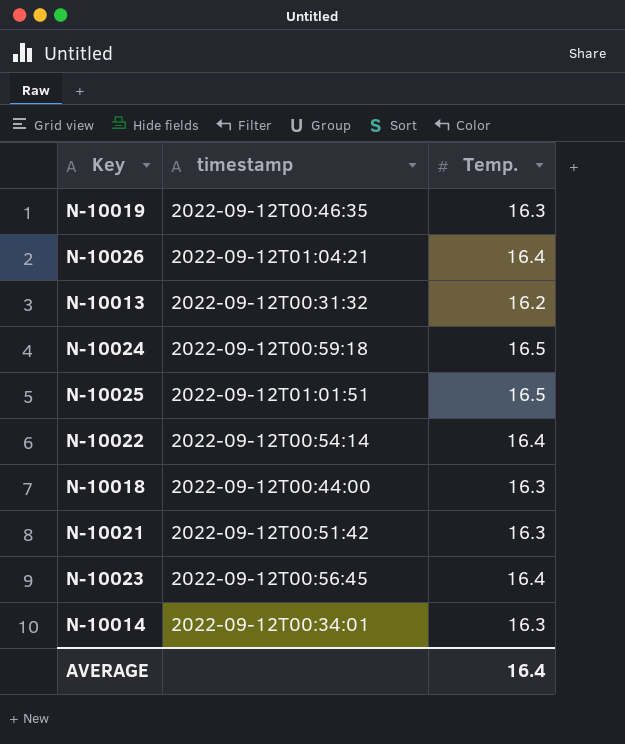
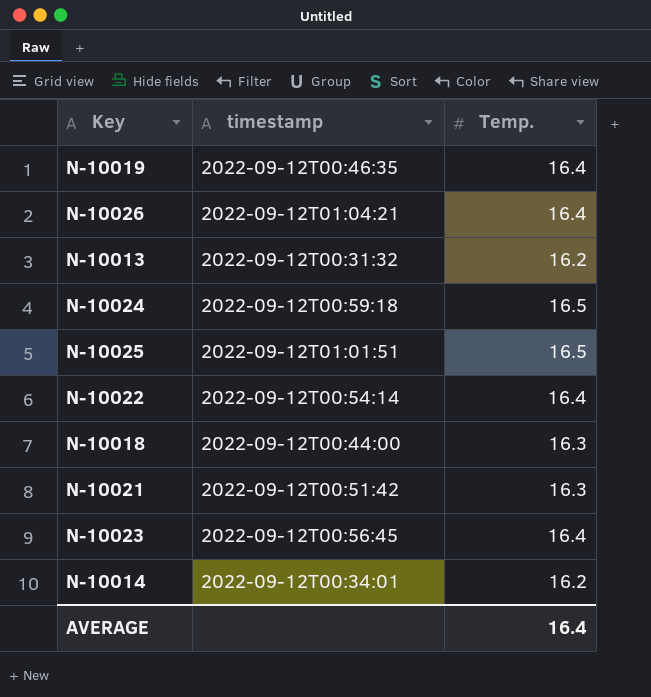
N-10019 | Temp.: 16.3 -> 16.4
N-10014 | Temp.: 16.3 -> 16.2

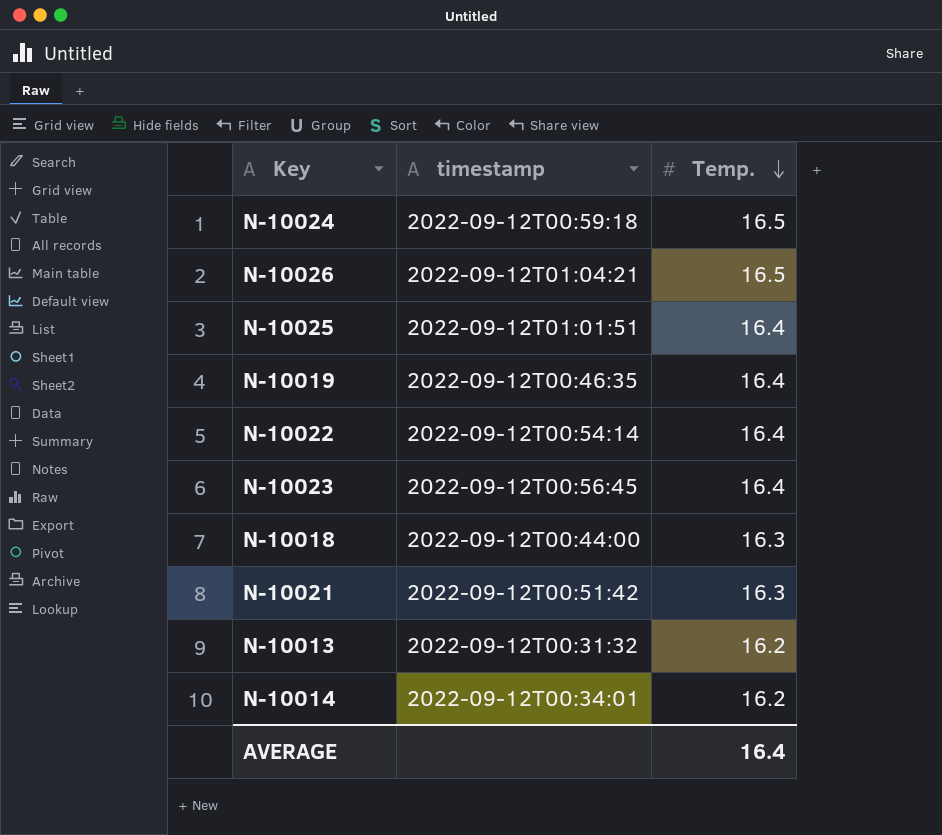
row order: none -> Temp. descending
N-10026 | Temp.: 16.4 -> 16.5
N-10025 | Temp.: 16.5 -> 16.4

